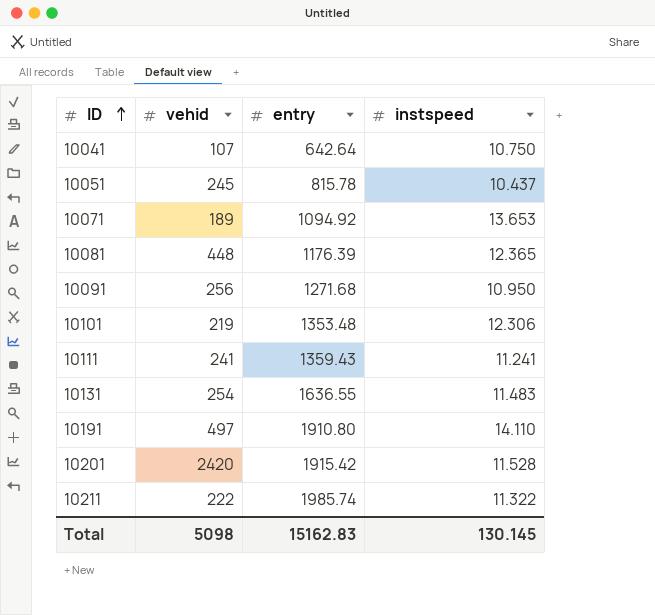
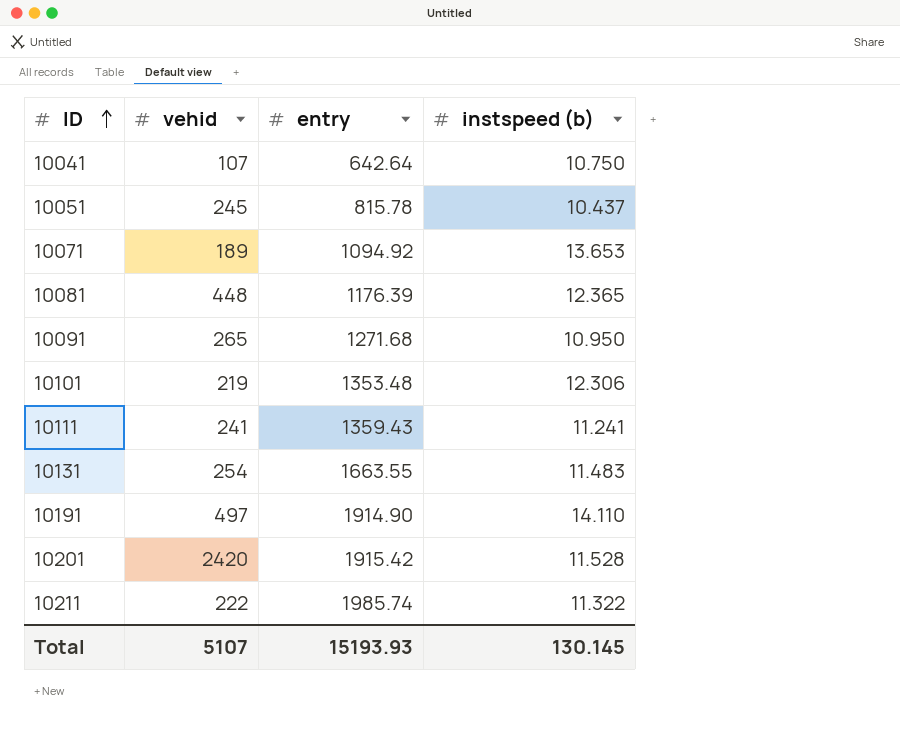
column name: instspeed -> instspeed (b)
10091 | vehid: 256 -> 265
10131 | entry: 1636.55 -> 1663.55
10191 | entry: 1910.80 -> 1914.90
Total | vehid: 5098 -> 5107
Total | entry: 15162.83 -> 15193.93

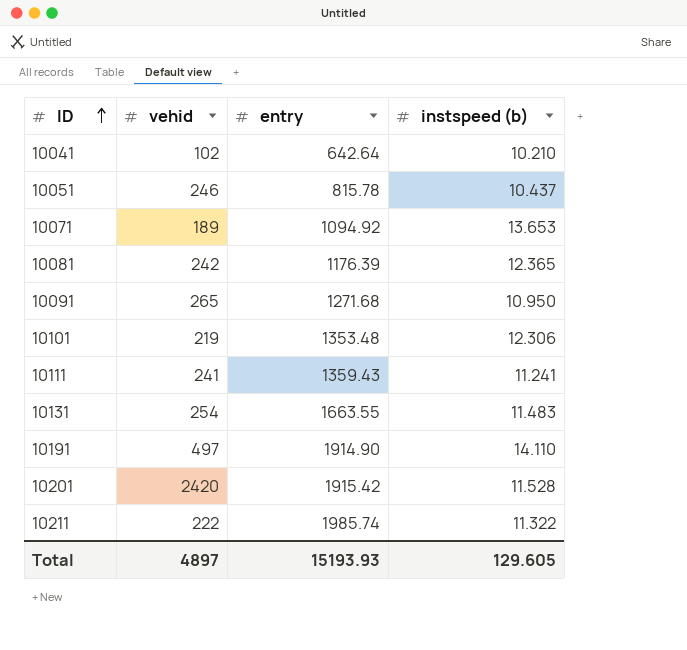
10041 | vehid: 107 -> 102
10041 | instspeed (b): 10.750 -> 10.210
10051 | vehid: 245 -> 246
10081 | vehid: 448 -> 242
Total | vehid: 5107 -> 4897
Total | instspeed (b): 130.145 -> 129.605

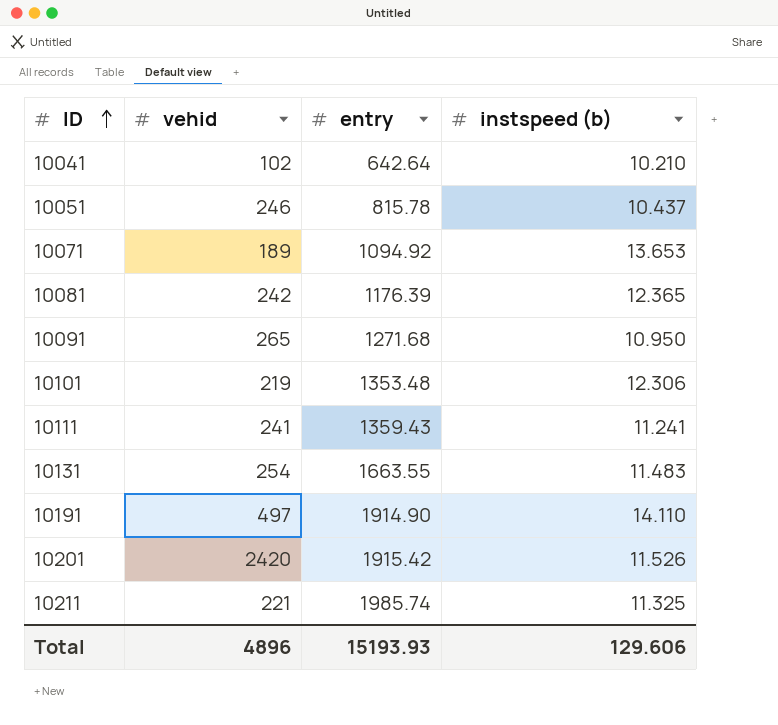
10201 | instspeed (b): 11.528 -> 11.526
10211 | vehid: 222 -> 221
10211 | instspeed (b): 11.322 -> 11.325
Total | vehid: 4897 -> 4896
Total | instspeed (b): 129.605 -> 129.606

